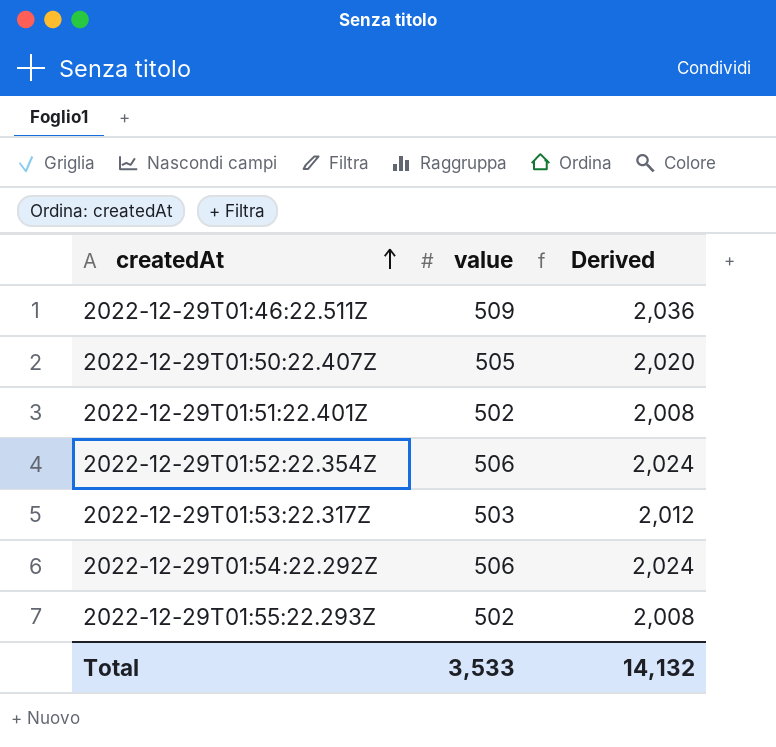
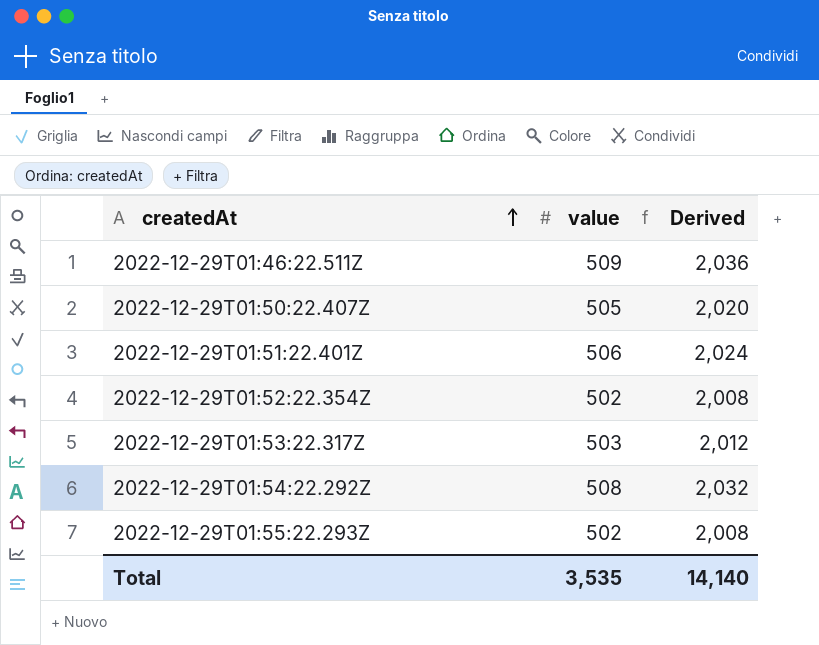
2022-12-29T01:51:22.401Z | value: 502 -> 506
2022-12-29T01:51:22.401Z | Derived: 2,008 -> 2,024
2022-12-29T01:52:22.354Z | value: 506 -> 502
2022-12-29T01:52:22.354Z | Derived: 2,024 -> 2,008
2022-12-29T01:54:22.292Z | value: 506 -> 508
2022-12-29T01:54:22.292Z | Derived: 2,024 -> 2,032
Total | value: 3,533 -> 3,535
Total | Derived: 14,132 -> 14,140

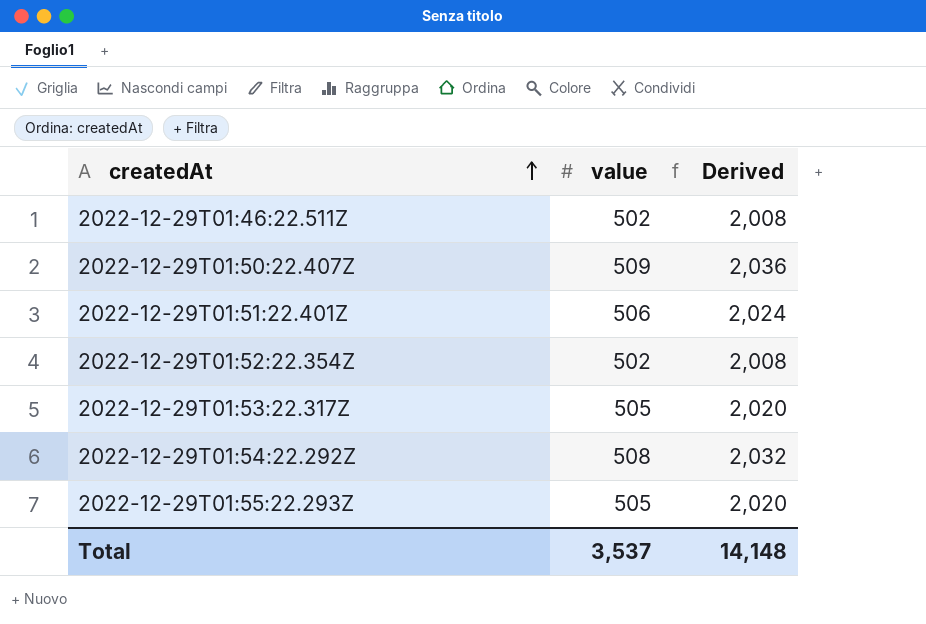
2022-12-29T01:46:22.511Z | value: 509 -> 502
2022-12-29T01:46:22.511Z | Derived: 2,036 -> 2,008
2022-12-29T01:50:22.407Z | value: 505 -> 509
2022-12-29T01:50:22.407Z | Derived: 2,020 -> 2,036
2022-12-29T01:53:22.317Z | value: 503 -> 505
2022-12-29T01:53:22.317Z | Derived: 2,012 -> 2,020
2022-12-29T01:55:22.293Z | value: 502 -> 505
2022-12-29T01:55:22.293Z | Derived: 2,008 -> 2,020
Total | value: 3,535 -> 3,537
Total | Derived: 14,140 -> 14,148

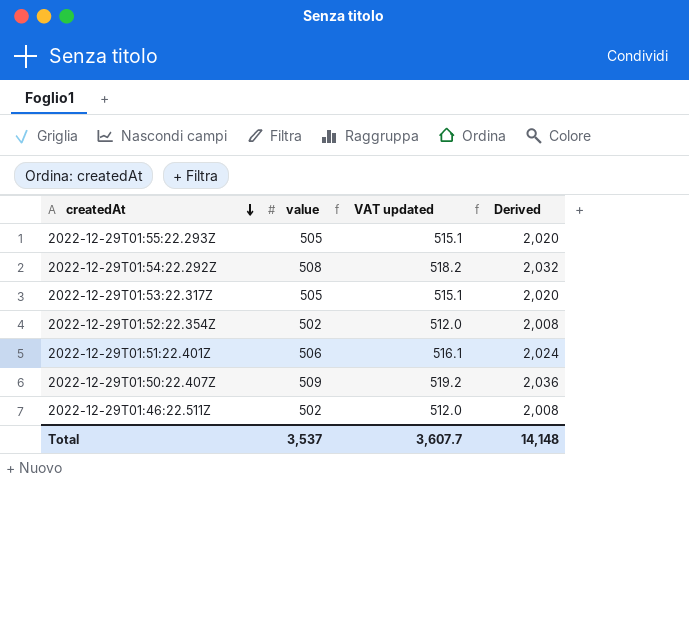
row order: createdAt ascending -> createdAt descending
column VAT updated | formula: none -> [value] * 1.02

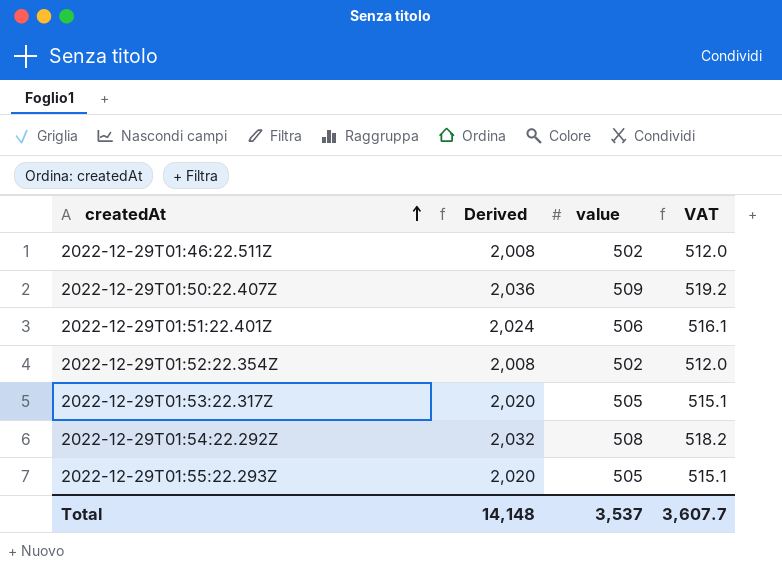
row order: createdAt descending -> createdAt ascending
column Derived | position: 4 -> 2
column name: VAT updated -> VAT

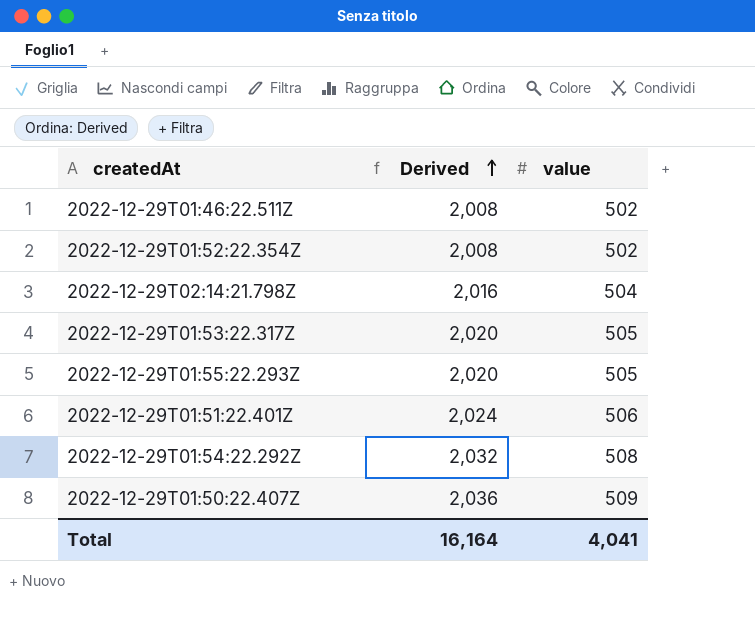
row order: createdAt ascending -> Derived ascending
column VAT | formula: [value] * 1.02 -> none
row 2022-12-29T02:14:21.798Z: none -> 2,016 | 504
Total | Derived: 14,148 -> 16,164
Total | value: 3,537 -> 4,041

